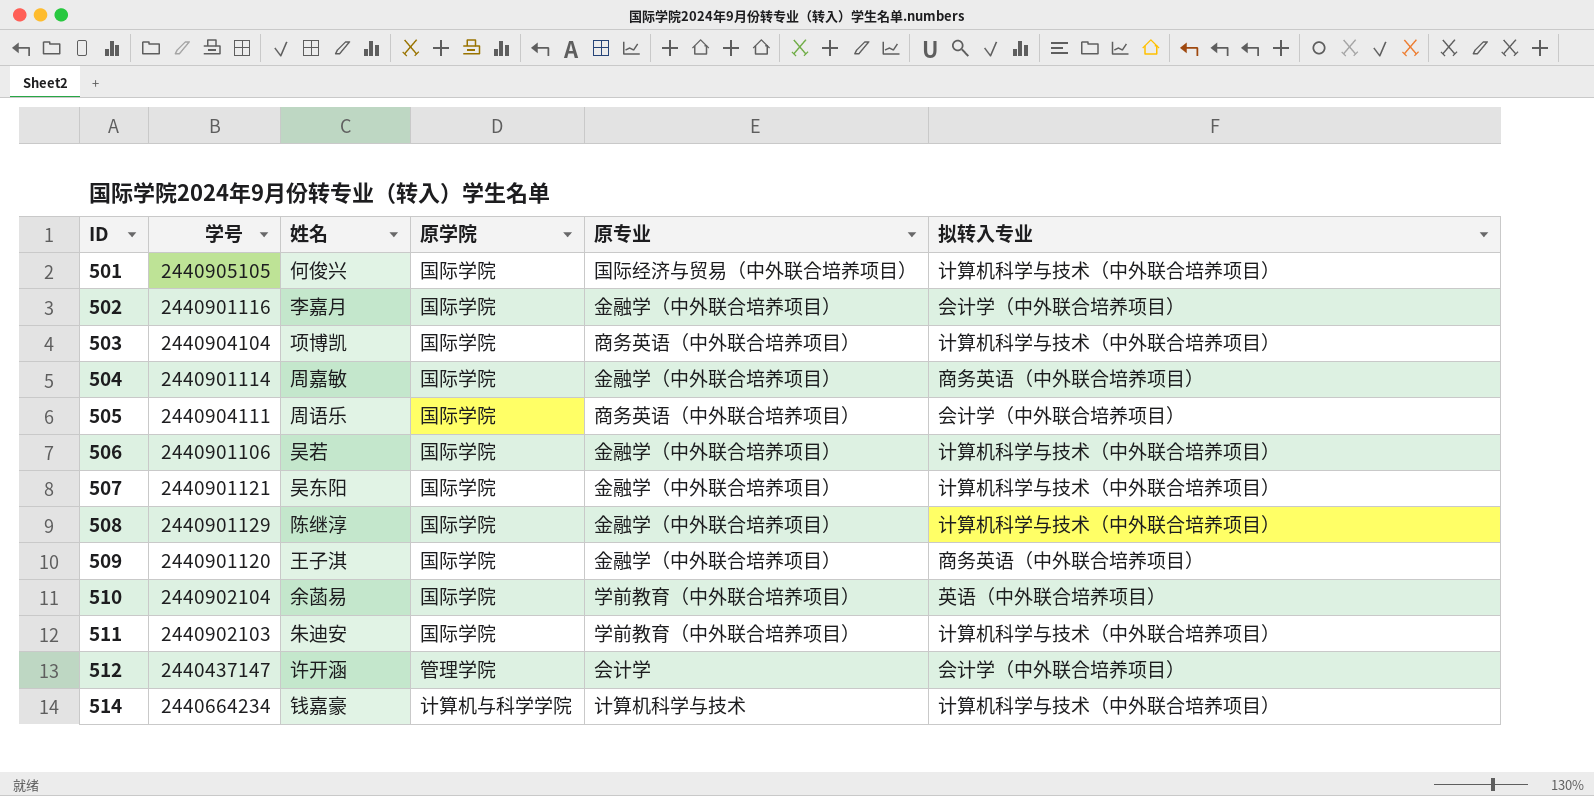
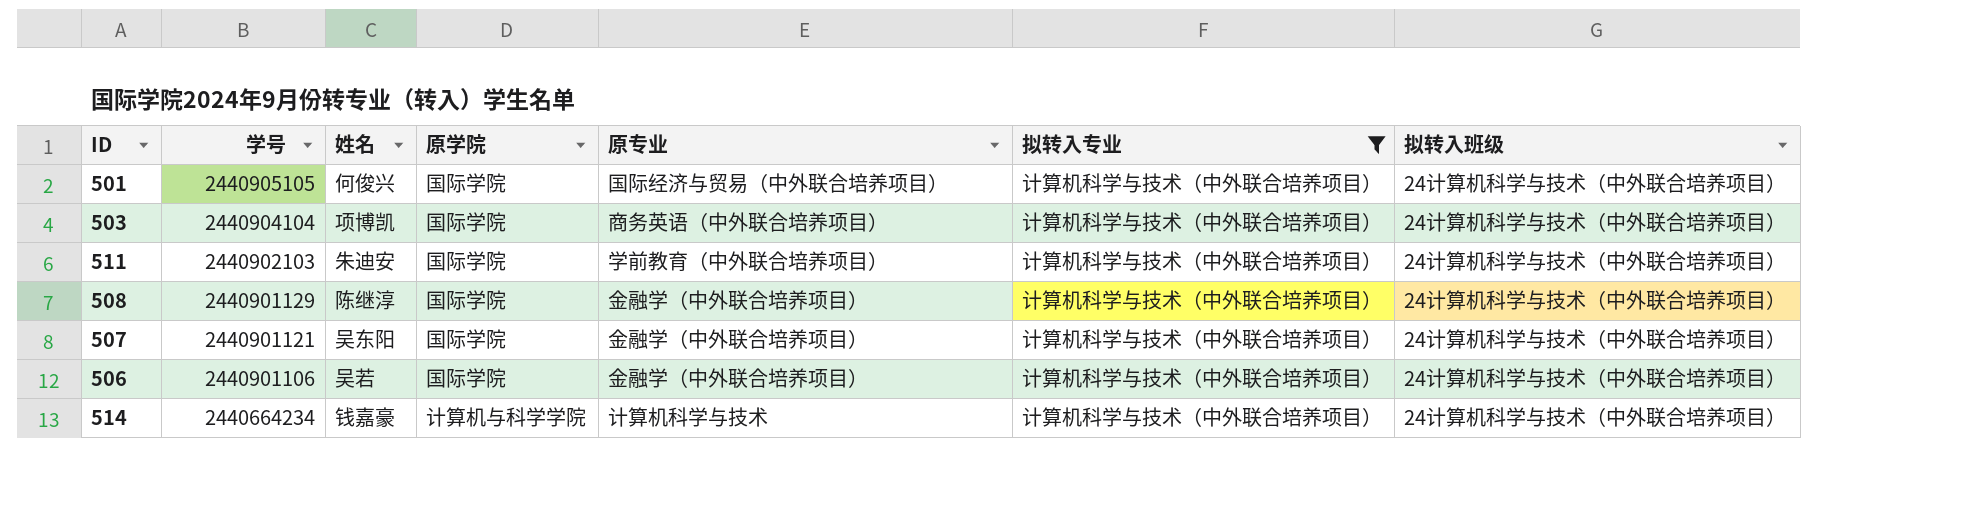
filter: none -> 拟转入专业 = 计算机科学与技术（中外联合培养项目）
row order: ID ascending -> 学号 descending
column 拟转入班级 | position: none -> 7

